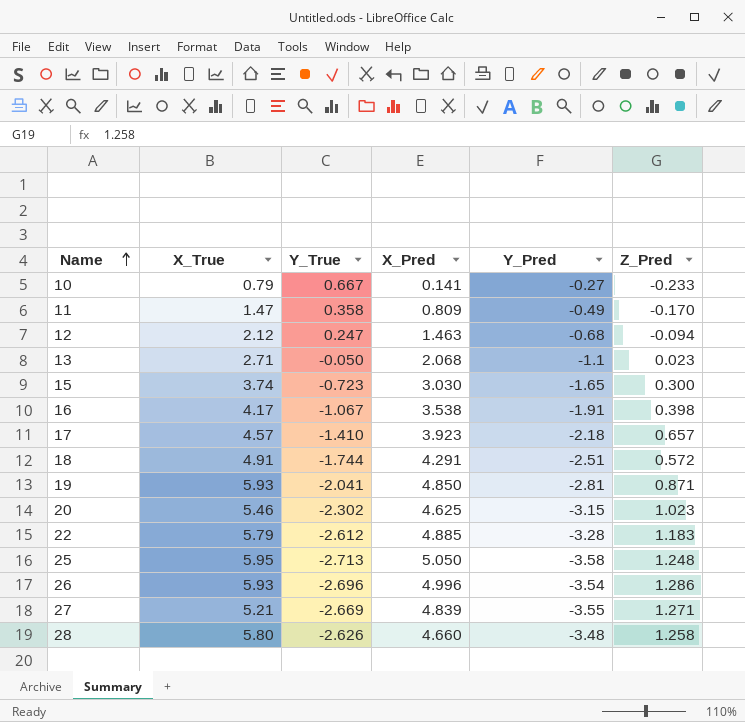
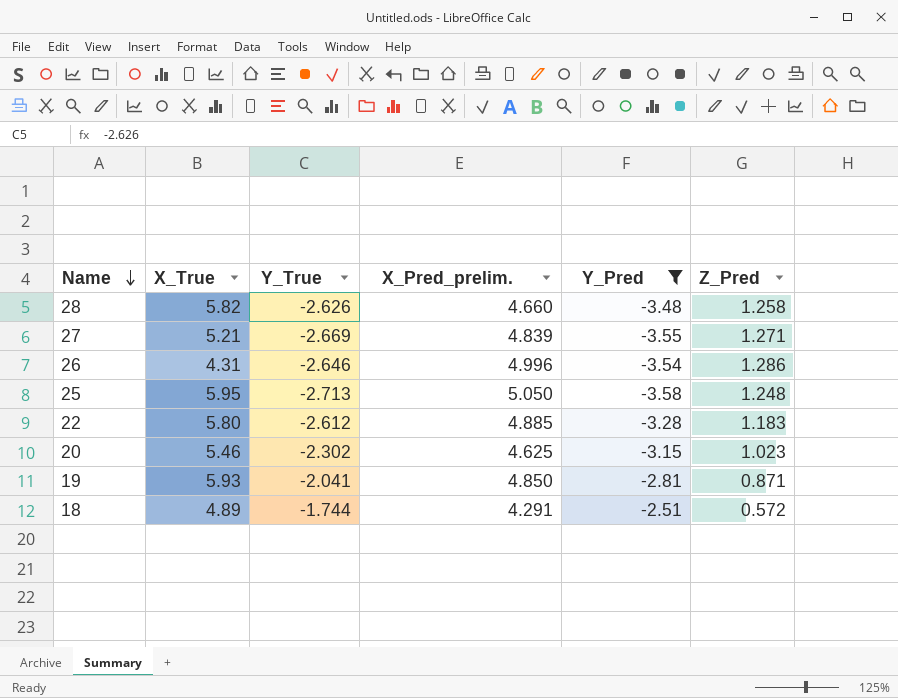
filter: none -> Y_Pred <= -2.51
row order: Name ascending -> Name descending
column name: X_Pred -> X_Pred_prelim.
28 | X_True: 5.80 -> 5.82
26 | X_True: 5.93 -> 4.31
26 | Y_True: -2.696 -> -2.646
22 | X_True: 5.79 -> 5.80
18 | X_True: 4.91 -> 4.89

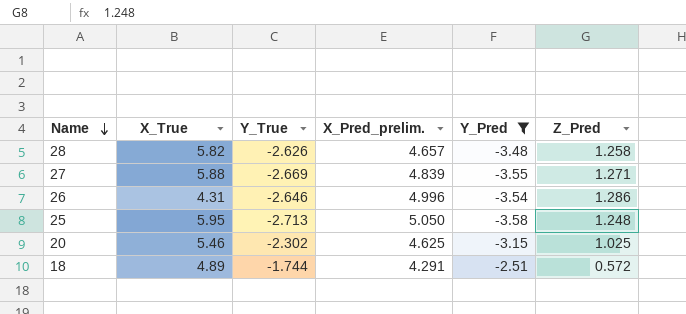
row 22: 5.80 | -2.612 | 4.885 | -3.28 | 1.183 -> none
row 19: 5.93 | -2.041 | 4.850 | -2.81 | 0.871 -> none
28 | X_Pred_prelim.: 4.660 -> 4.657
27 | X_True: 5.21 -> 5.88
20 | Z_Pred: 1.023 -> 1.025

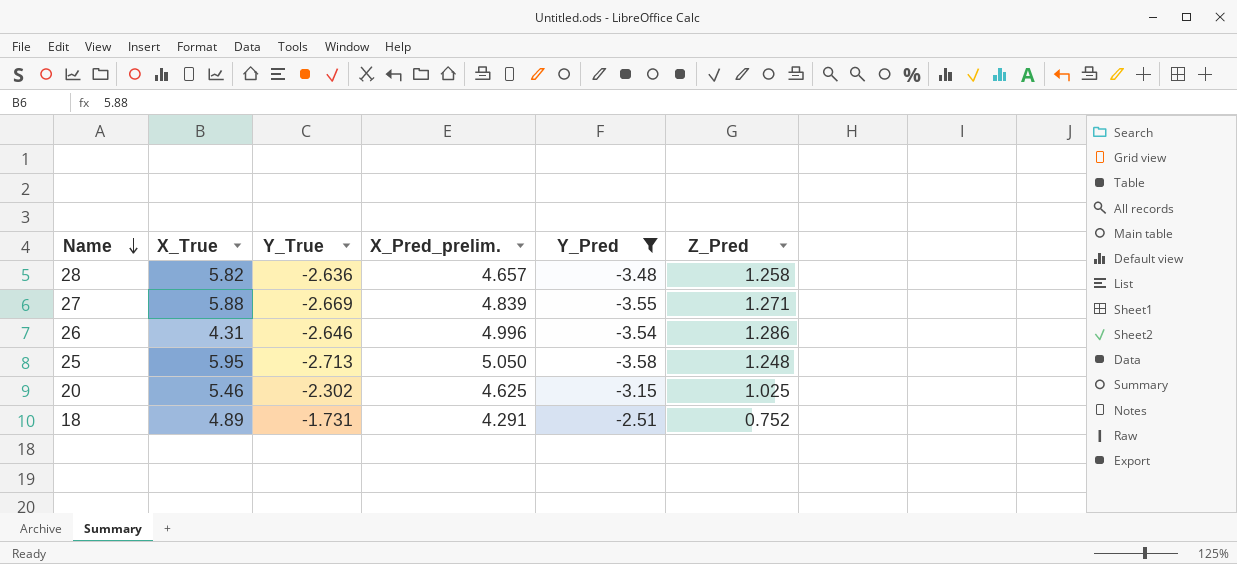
28 | Y_True: -2.626 -> -2.636
18 | Y_True: -1.744 -> -1.731
18 | Z_Pred: 0.572 -> 0.752

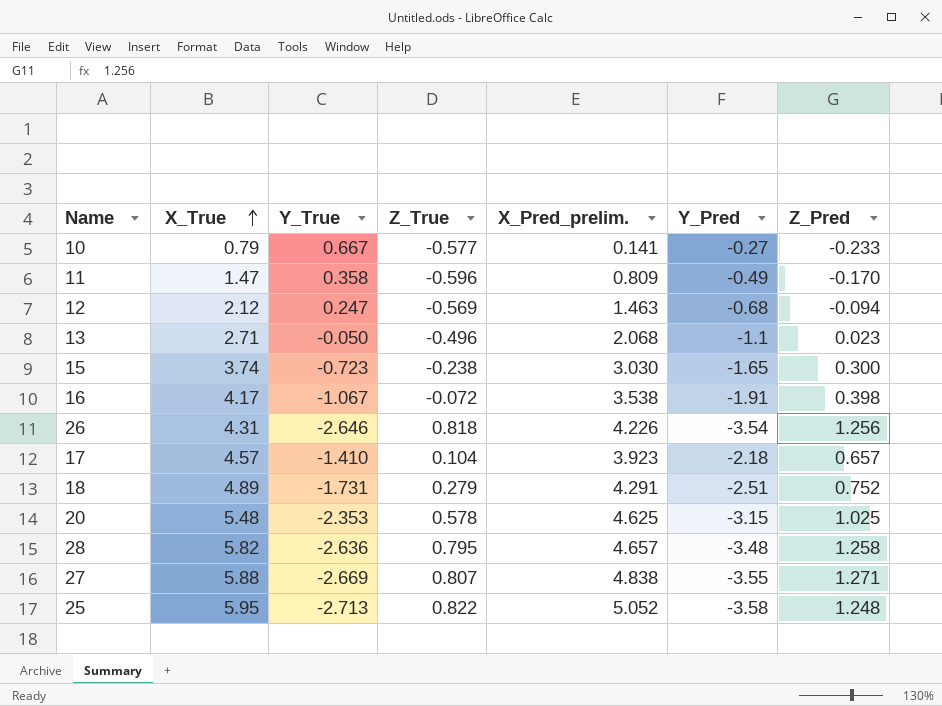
filter: Y_Pred <= -2.51 -> none
row order: Name descending -> X_True ascending
column Z_True | position: none -> 4
26 | X_Pred_prelim.: 4.996 -> 4.226
26 | Z_Pred: 1.286 -> 1.256
20 | X_True: 5.46 -> 5.48
20 | Y_True: -2.302 -> -2.353
27 | X_Pred_prelim.: 4.839 -> 4.838
25 | X_Pred_prelim.: 5.050 -> 5.052

